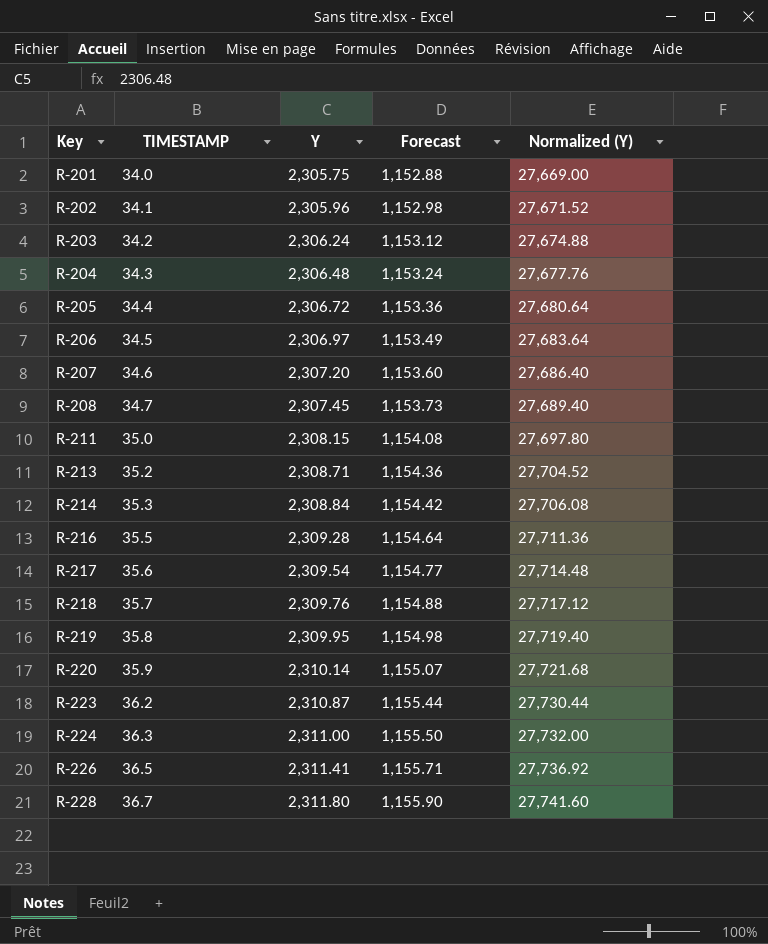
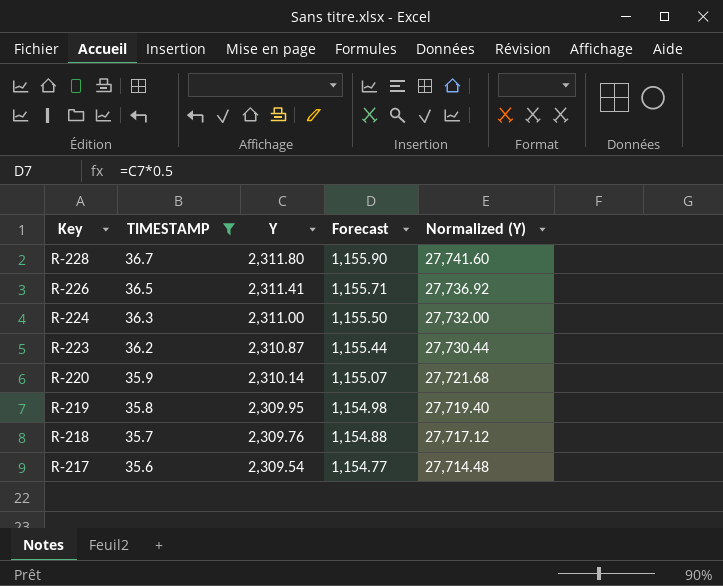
filter: none -> TIMESTAMP >= 35.6
row order: Key ascending -> Key descending

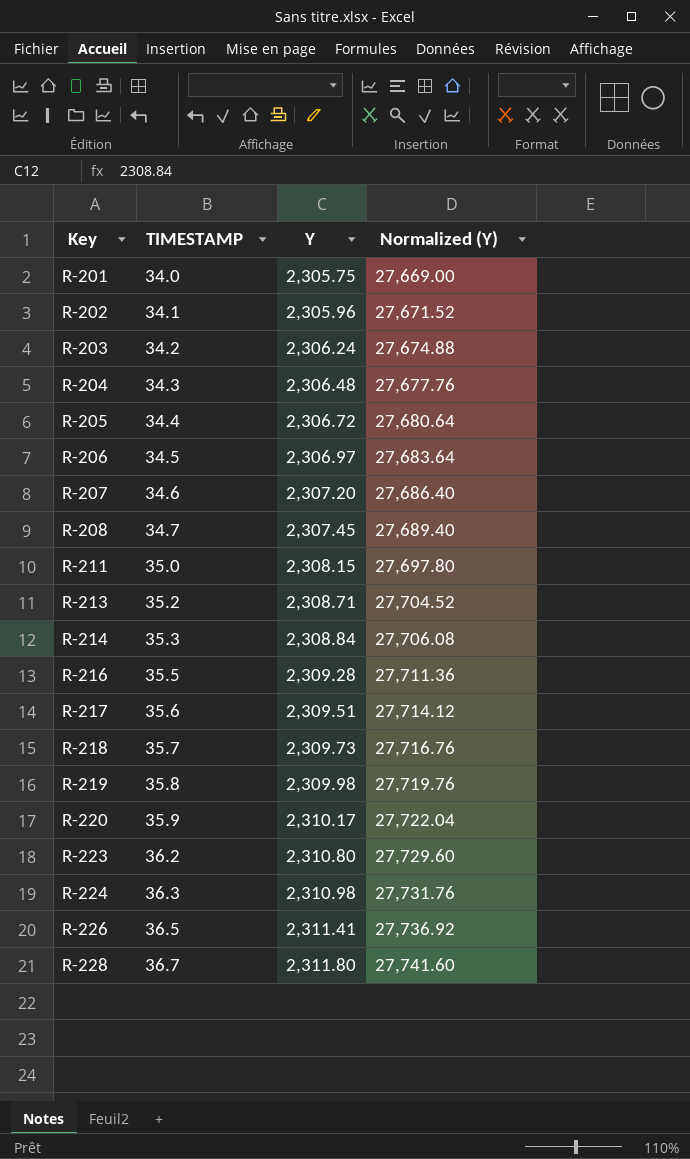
filter: TIMESTAMP >= 35.6 -> none
row order: Key descending -> Key ascending
column Forecast | formula: [Y] * 0.5 -> none
R-217 | Y: 2,309.54 -> 2,309.51
R-217 | Normalized (Y): 27,714.48 -> 27,714.12
R-218 | Y: 2,309.76 -> 2,309.73
R-218 | Normalized (Y): 27,717.12 -> 27,716.76
R-219 | Y: 2,309.95 -> 2,309.98
R-219 | Normalized (Y): 27,719.40 -> 27,719.76
R-220 | Y: 2,310.14 -> 2,310.17
R-220 | Normalized (Y): 27,721.68 -> 27,722.04
R-223 | Y: 2,310.87 -> 2,310.80
R-223 | Normalized (Y): 27,730.44 -> 27,729.60
R-224 | Y: 2,311.00 -> 2,310.98
R-224 | Normalized (Y): 27,732.00 -> 27,731.76

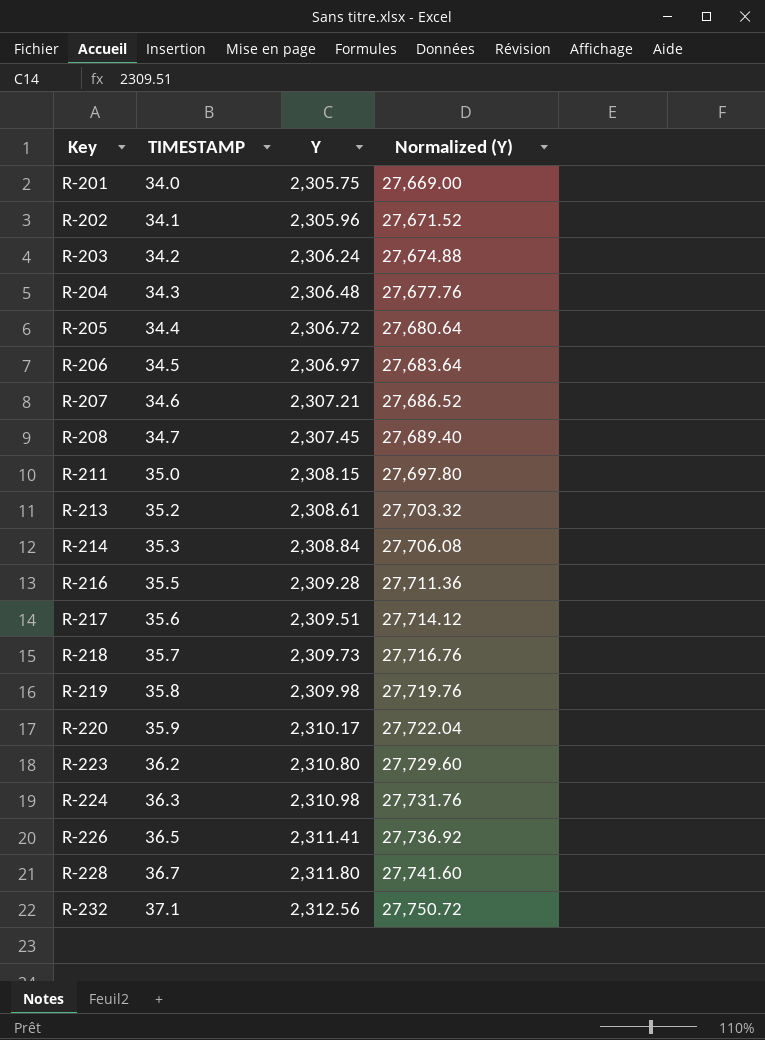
R-207 | Y: 2,307.20 -> 2,307.21
R-207 | Normalized (Y): 27,686.40 -> 27,686.52
R-213 | Y: 2,308.71 -> 2,308.61
R-213 | Normalized (Y): 27,704.52 -> 27,703.32
row R-232: none -> 37.1 | 2,312.56 | 27,750.72

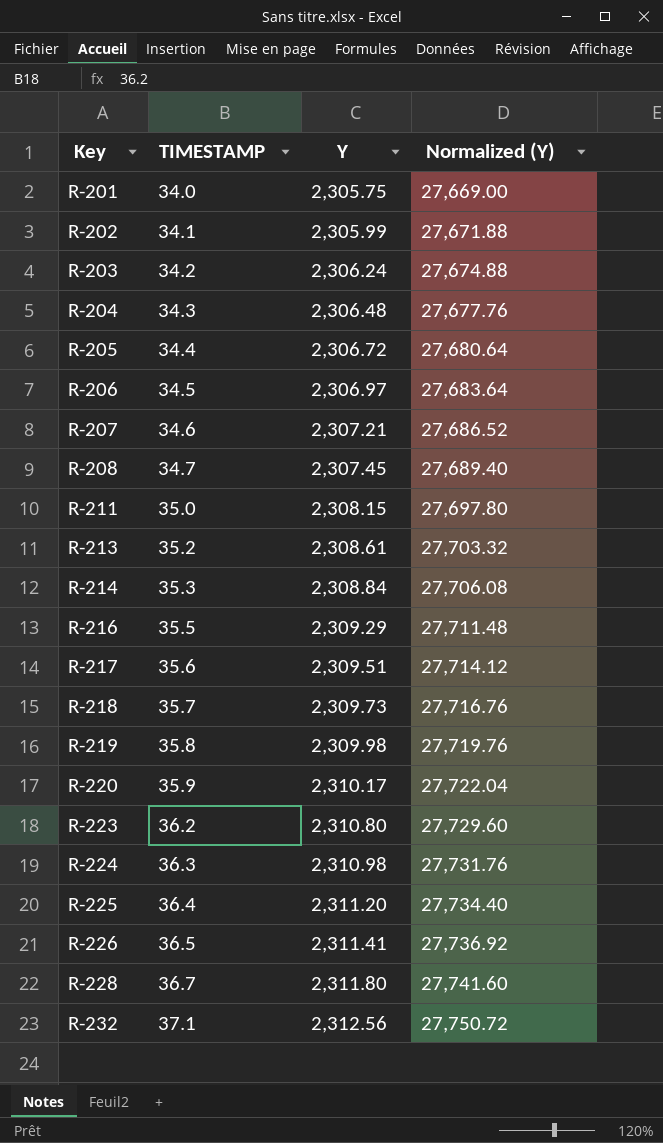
R-202 | Y: 2,305.96 -> 2,305.99
R-202 | Normalized (Y): 27,671.52 -> 27,671.88
R-216 | Y: 2,309.28 -> 2,309.29
R-216 | Normalized (Y): 27,711.36 -> 27,711.48
row R-225: none -> 36.4 | 2,311.20 | 27,734.40

